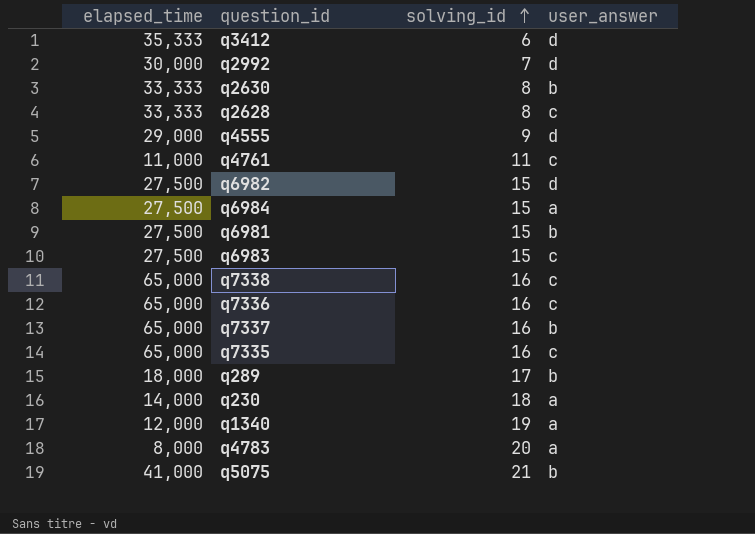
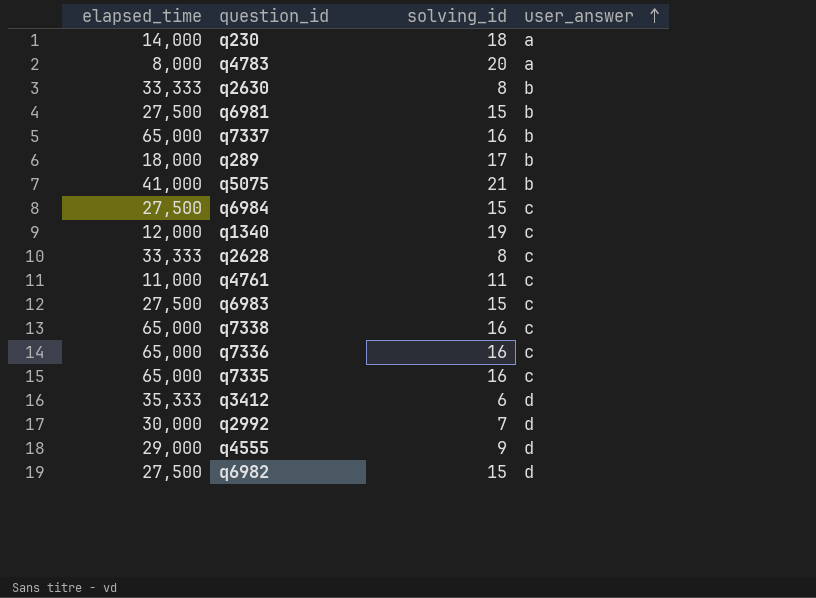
row order: solving_id ascending -> user_answer ascending
q6984 | user_answer: a -> c
q1340 | user_answer: a -> c

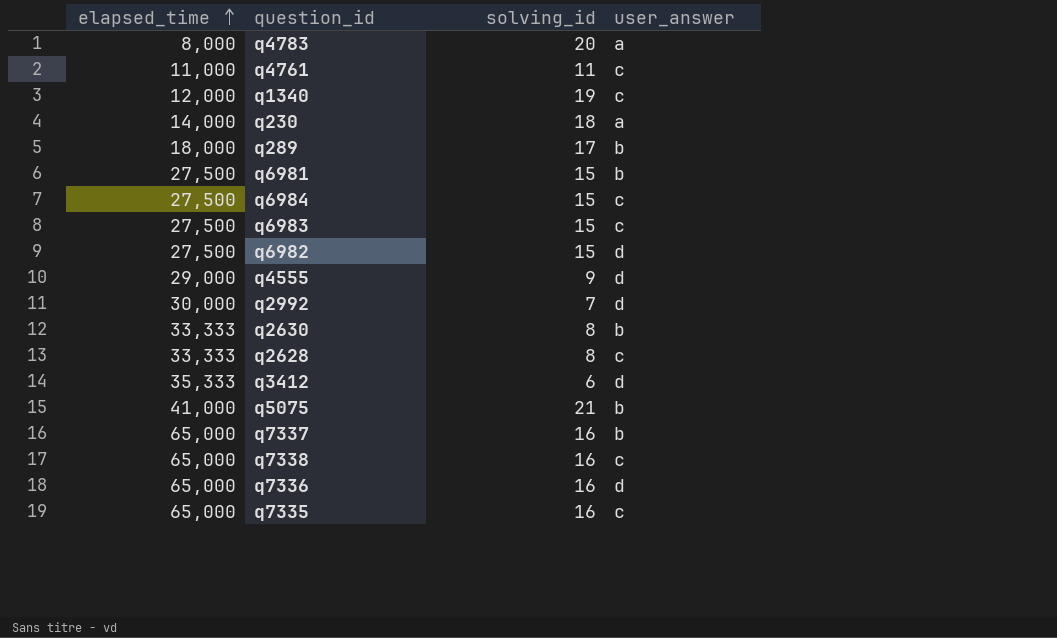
row order: user_answer ascending -> elapsed_time ascending
q7336 | user_answer: c -> d

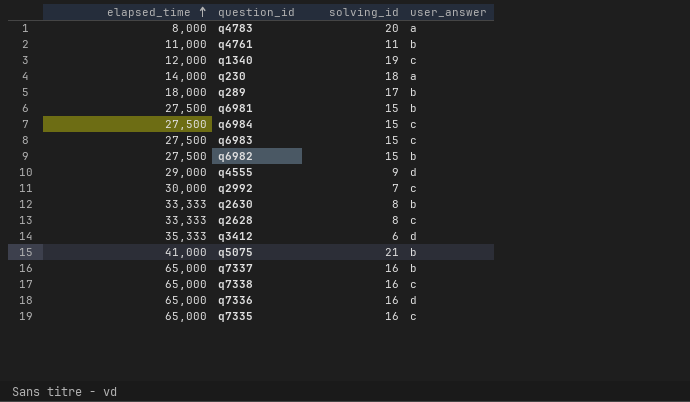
q4761 | user_answer: c -> b
q6982 | user_answer: d -> b
q2992 | user_answer: d -> c

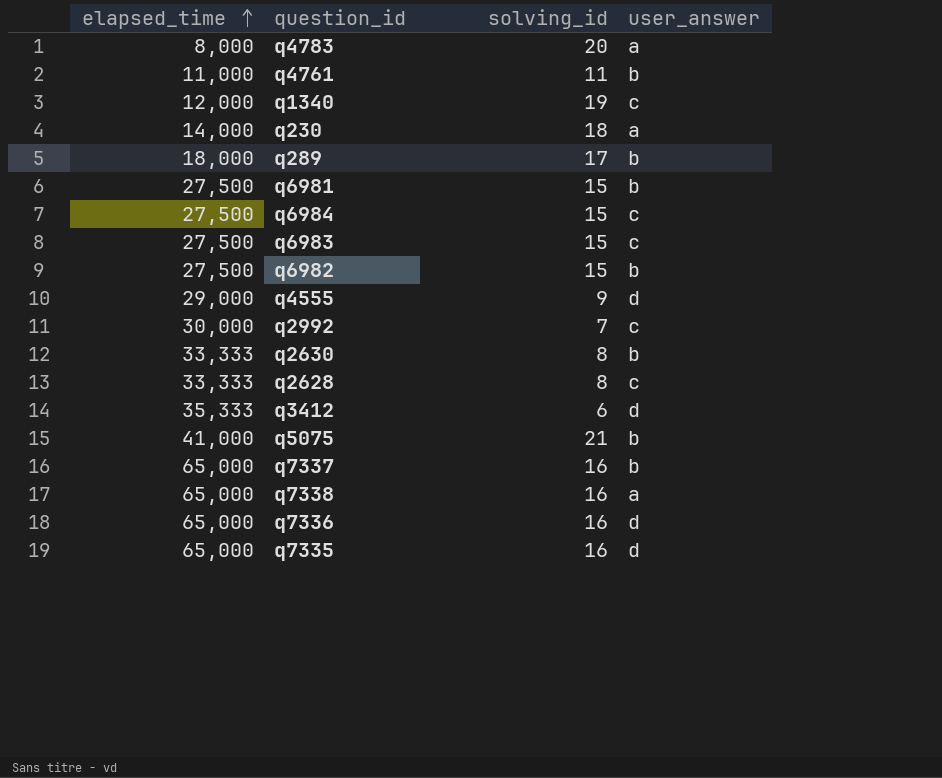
q7338 | user_answer: c -> a
q7335 | user_answer: c -> d

